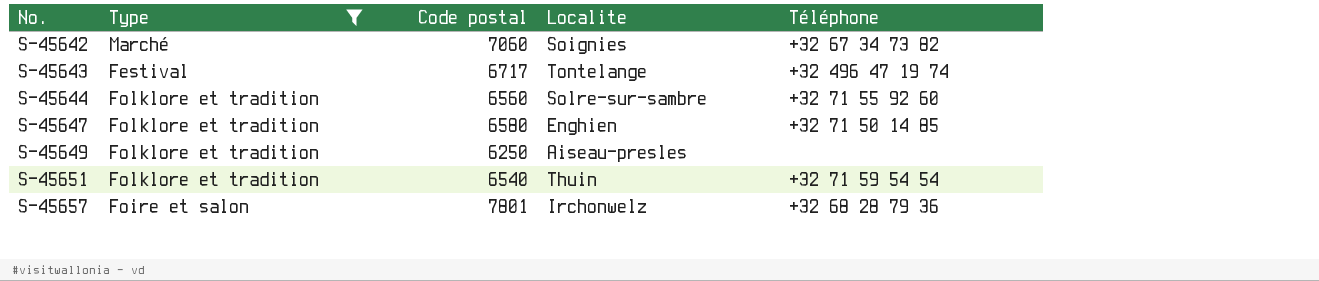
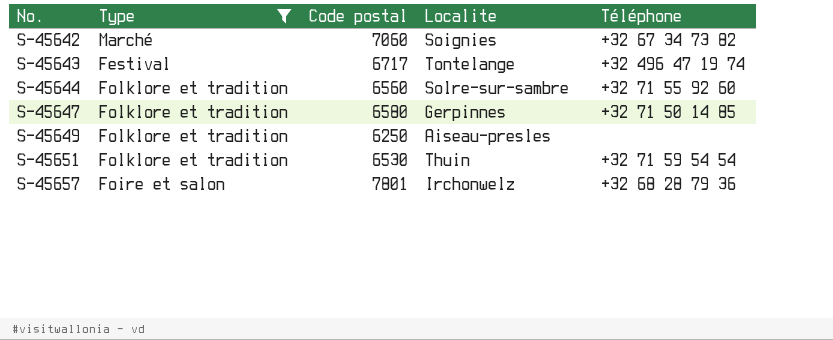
S-45647 | Localite: Enghien -> Gerpinnes
S-45651 | Code postal: 6540 -> 6530

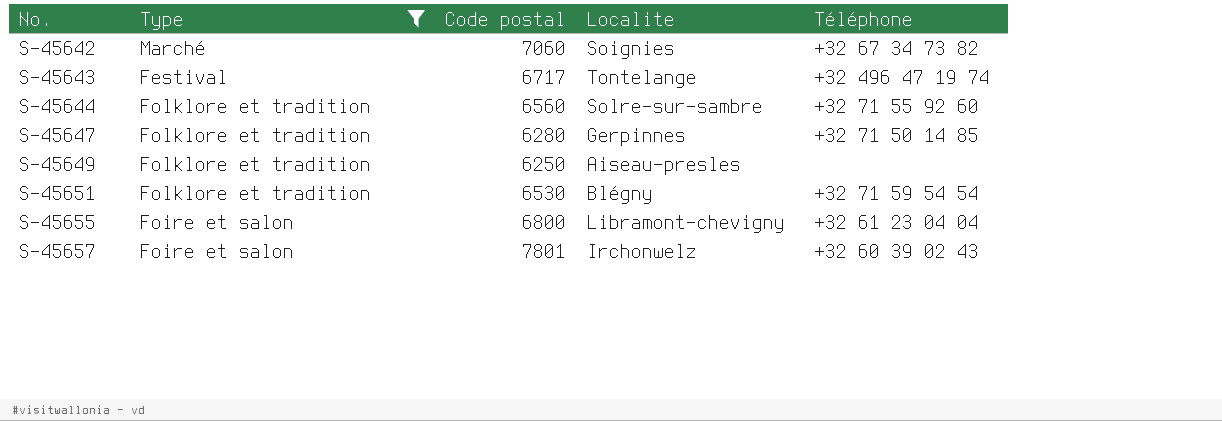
S-45647 | Code postal: 6580 -> 6280
S-45651 | Localite: Thuin -> Blégny
row S-45655: none -> Foire et salon | 6800 | Libramont-chevigny | +32 61 23 04 04
S-45657 | Téléphone: +32 68 28 79 36 -> +32 60 39 02 43

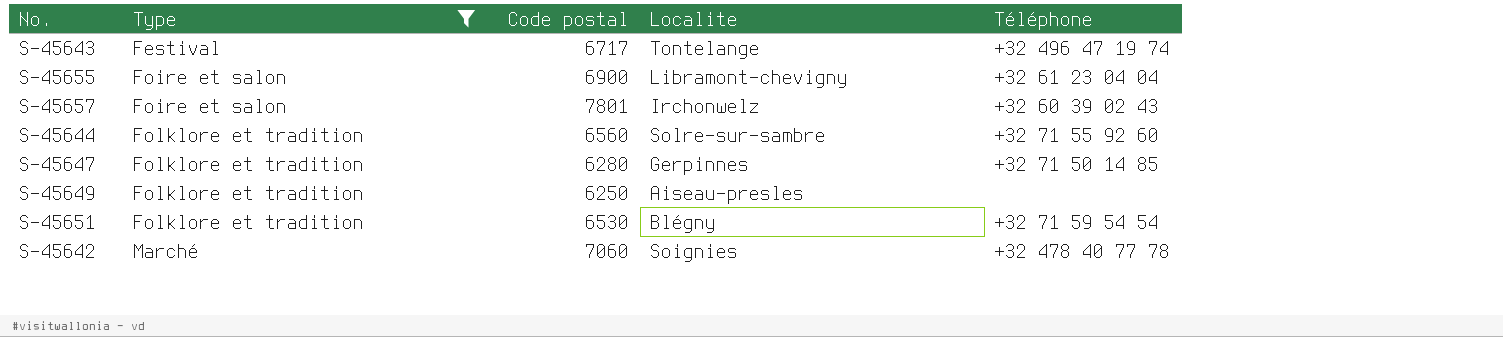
row order: No. ascending -> Type ascending
S-45655 | Code postal: 6800 -> 6900
S-45642 | Téléphone: +32 67 34 73 82 -> +32 478 40 77 78

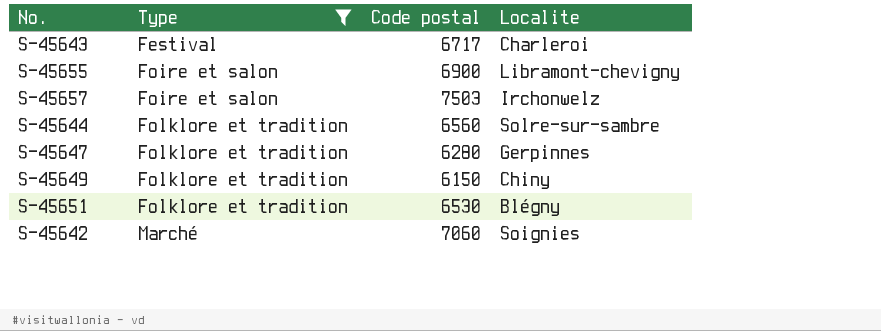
column Téléphone | position: 5 -> none
S-45643 | Localite: Tontelange -> Charleroi
S-45657 | Code postal: 7801 -> 7503
S-45649 | Code postal: 6250 -> 6150
S-45649 | Localite: Aiseau-presles -> Chiny

